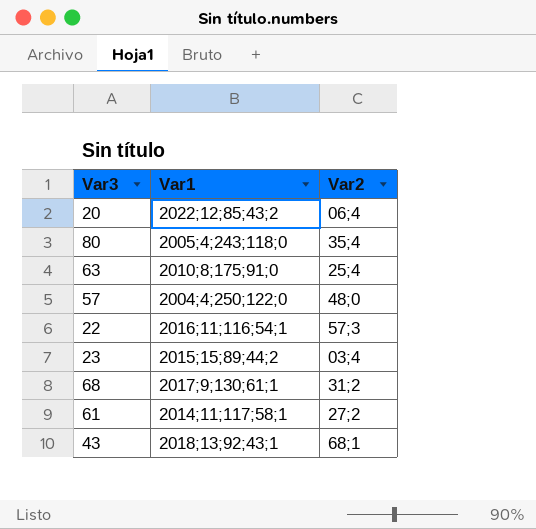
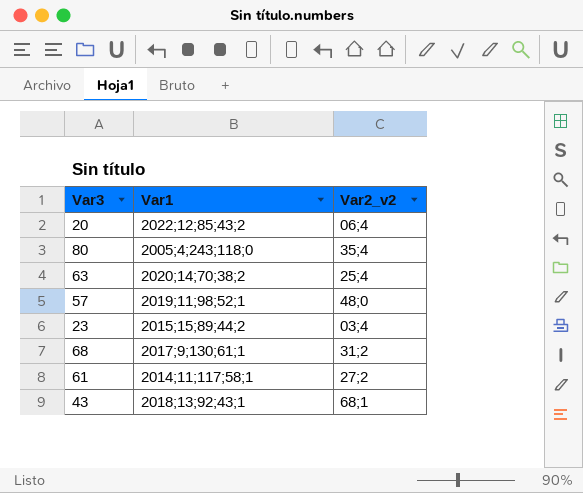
column name: Var2 -> Var2_v2
row 22: 2016;11;116;54;1 | 57;3 -> none
63 | Var1: 2010;8;175;91;0 -> 2020;14;70;38;2
57 | Var1: 2004;4;250;122;0 -> 2019;11;98;52;1

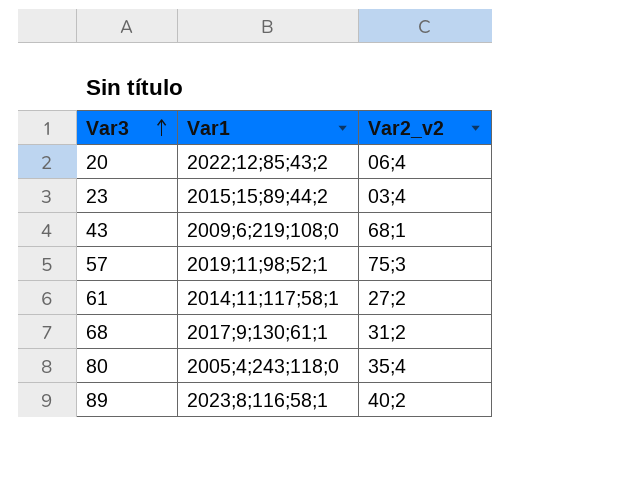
row order: none -> Var3 ascending
row 63: 2020;14;70;38;2 | 25;4 -> none
43 | Var1: 2018;13;92;43;1 -> 2009;6;219;108;0
57 | Var2_v2: 48;0 -> 75;3
row 89: none -> 2023;8;116;58;1 | 40;2

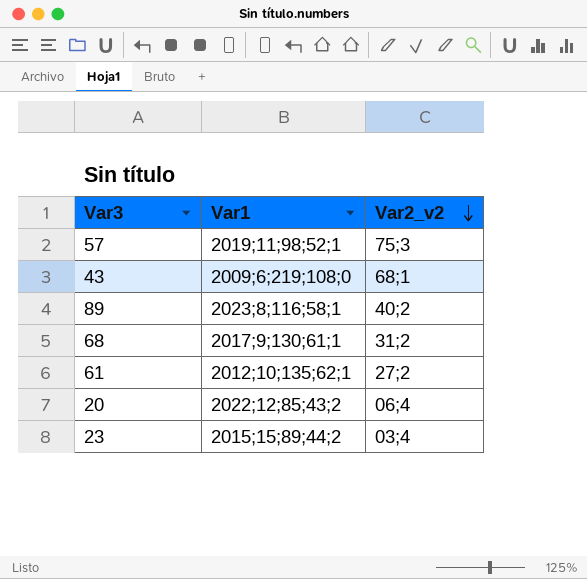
row order: Var3 ascending -> Var2_v2 descending
row 80: 2005;4;243;118;0 | 35;4 -> none
61 | Var1: 2014;11;117;58;1 -> 2012;10;135;62;1

